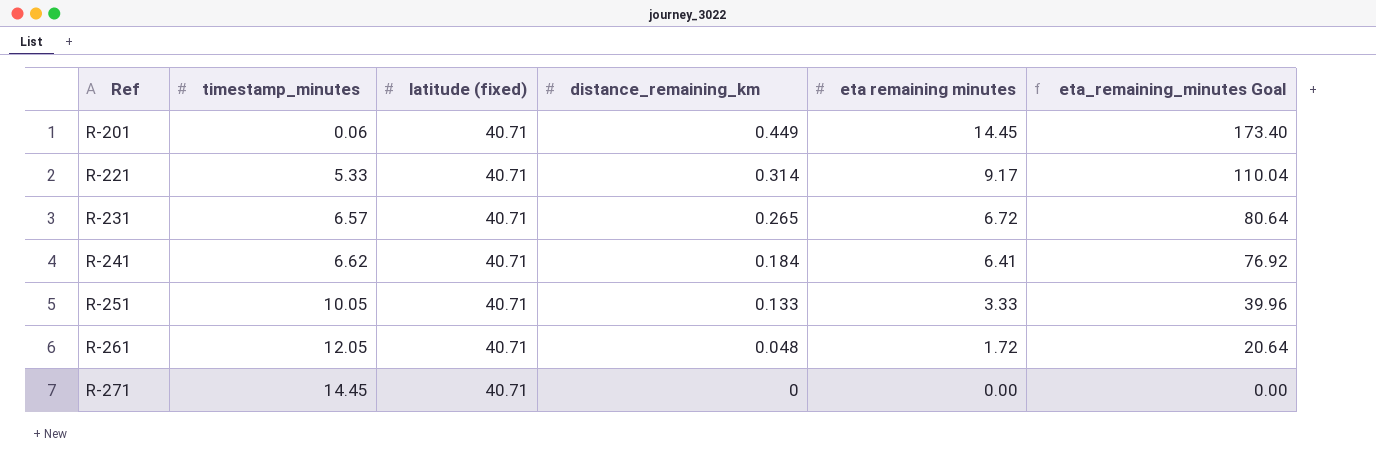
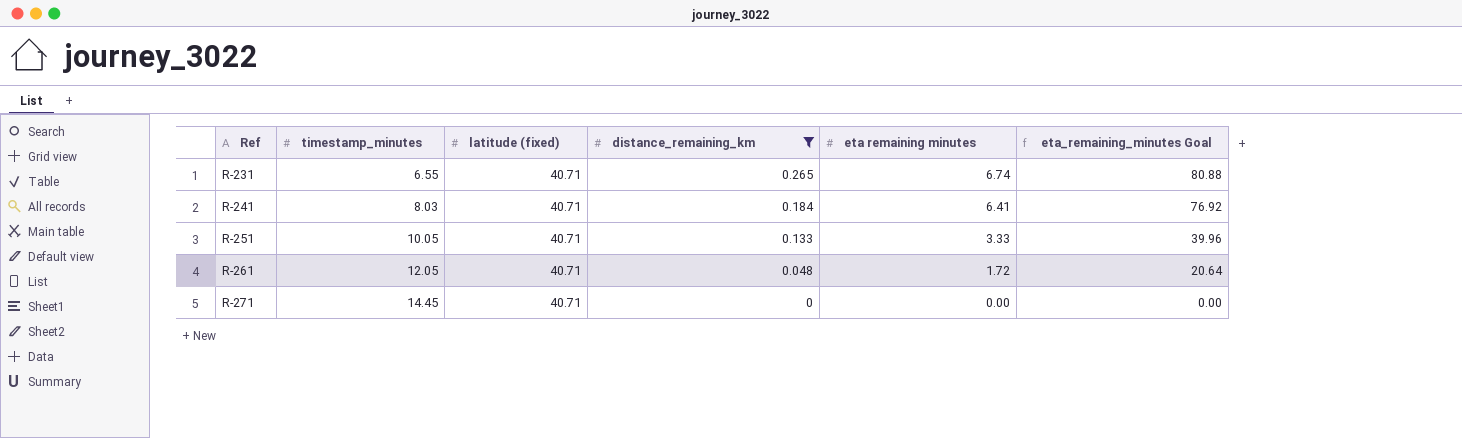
filter: none -> distance_remaining_km <= 0.265
R-231 | timestamp_minutes: 6.57 -> 6.55
R-231 | eta remaining minutes: 6.72 -> 6.74
R-231 | eta_remaining_minutes Goal: 80.64 -> 80.88
R-241 | timestamp_minutes: 6.62 -> 8.03

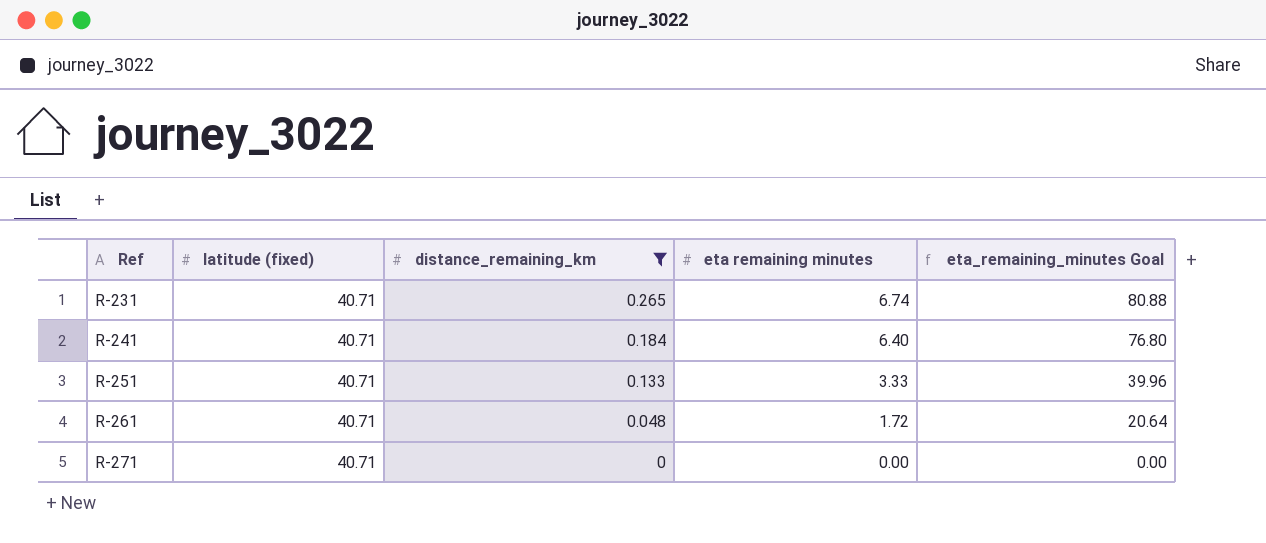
column timestamp_minutes | position: 2 -> none
R-241 | eta remaining minutes: 6.41 -> 6.40
R-241 | eta_remaining_minutes Goal: 76.92 -> 76.80

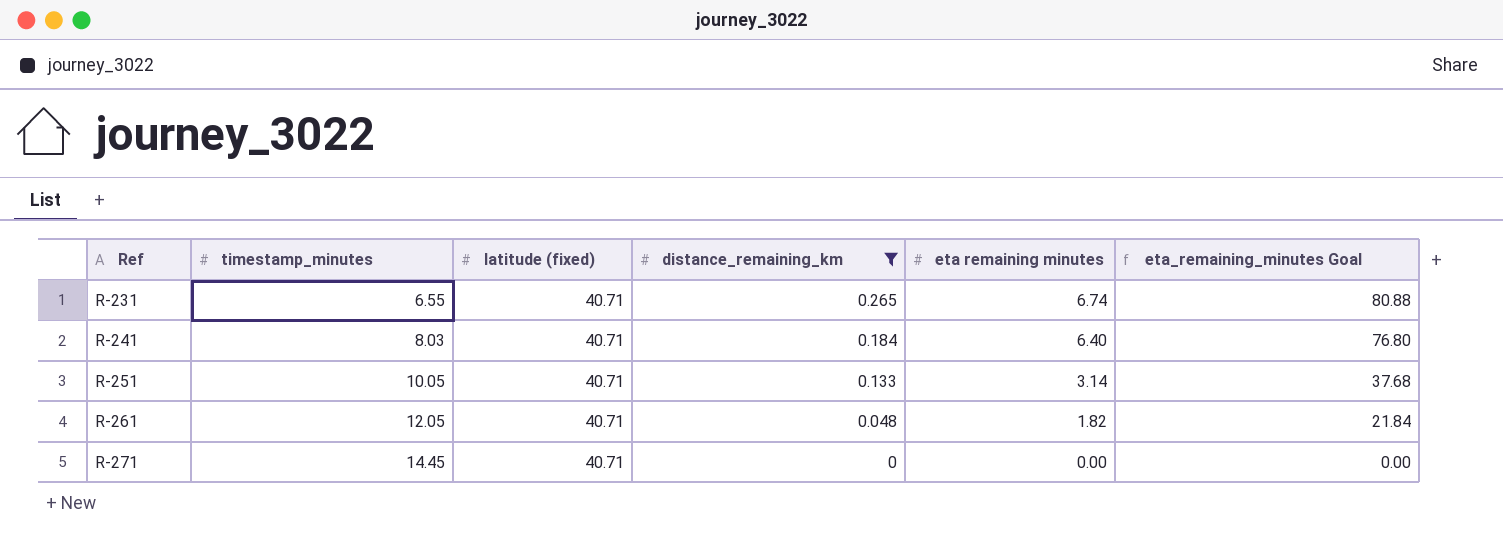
column timestamp_minutes | position: none -> 2
R-251 | eta remaining minutes: 3.33 -> 3.14
R-251 | eta_remaining_minutes Goal: 39.96 -> 37.68
R-261 | eta remaining minutes: 1.72 -> 1.82
R-261 | eta_remaining_minutes Goal: 20.64 -> 21.84

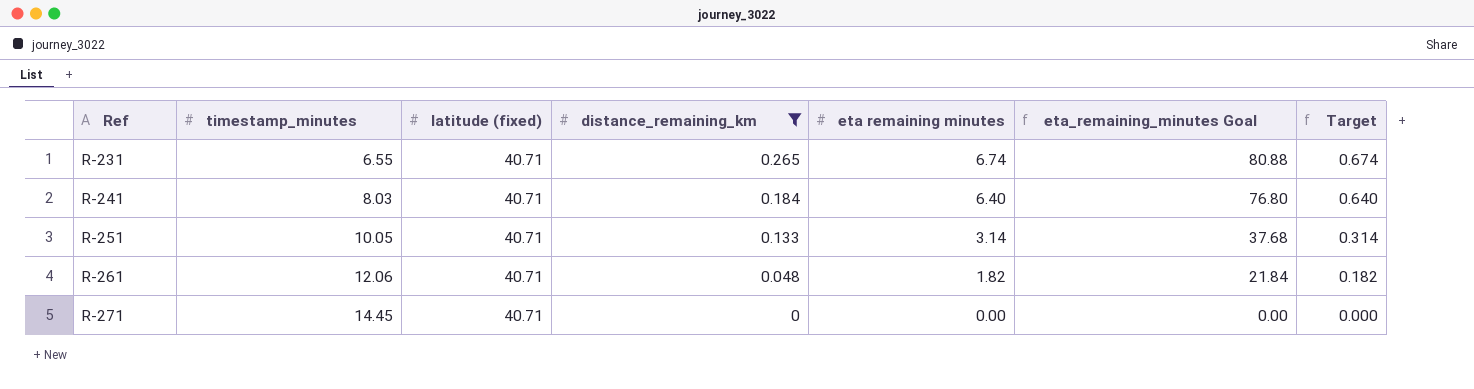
column Target | formula: none -> [eta remaining minutes] * 0.1
R-261 | timestamp_minutes: 12.05 -> 12.06

